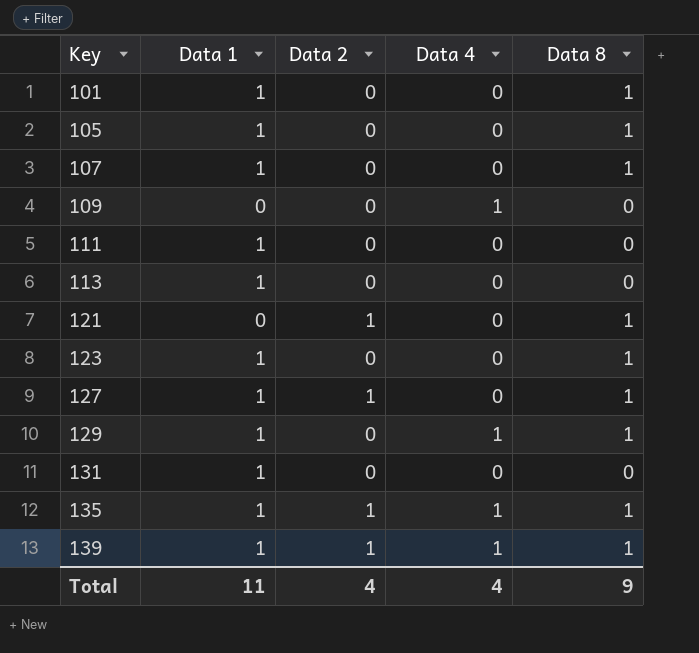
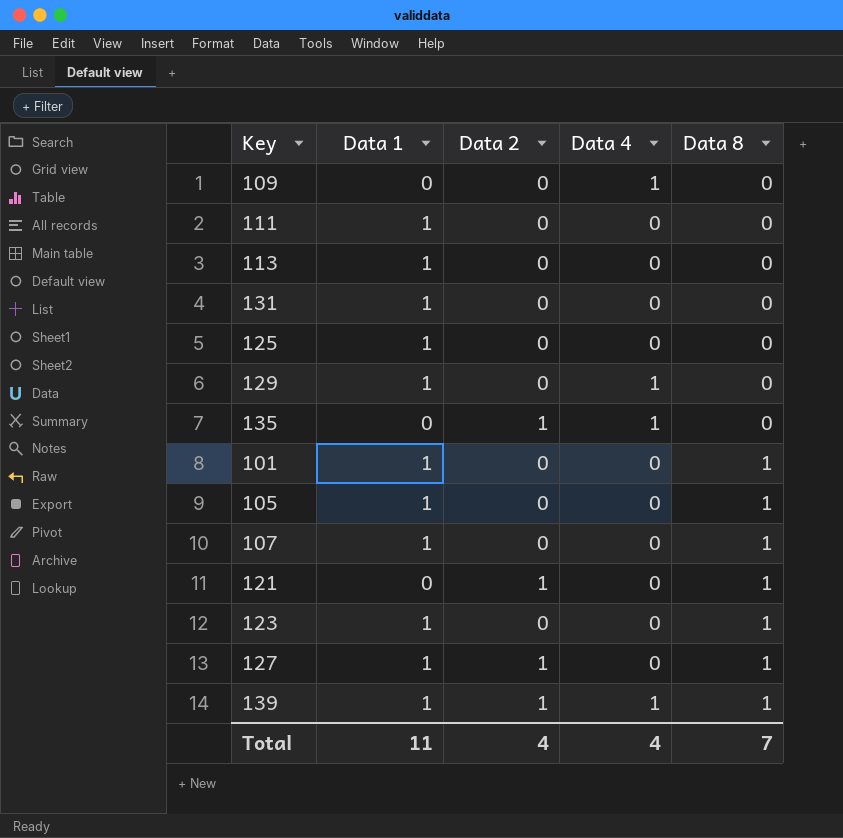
row order: Key ascending -> Data 8 ascending
row 125: none -> 1 | 0 | 0 | 0
129 | Data 8: 1 -> 0
135 | Data 1: 1 -> 0
135 | Data 8: 1 -> 0
Total | Data 8: 9 -> 7

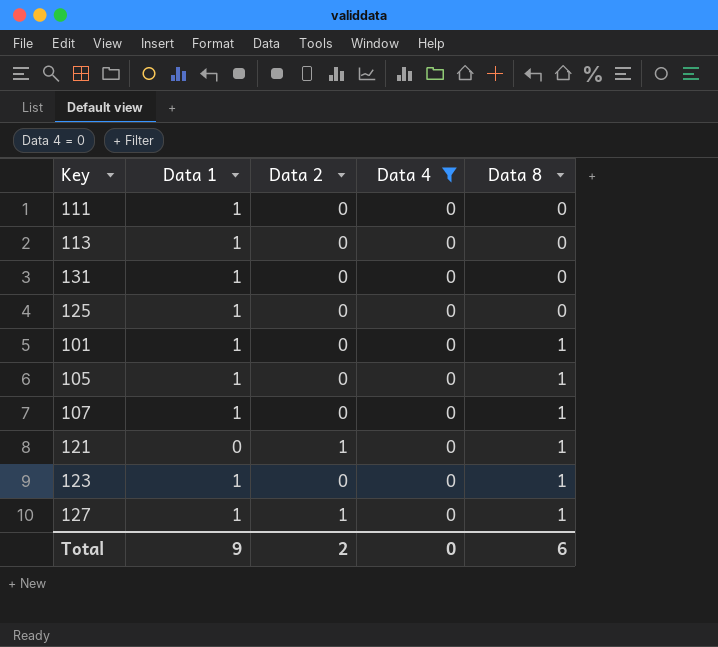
filter: none -> Data 4 = 0
Total | Data 1: 11 -> 9
Total | Data 2: 4 -> 2
Total | Data 4: 4 -> 0
Total | Data 8: 7 -> 6

